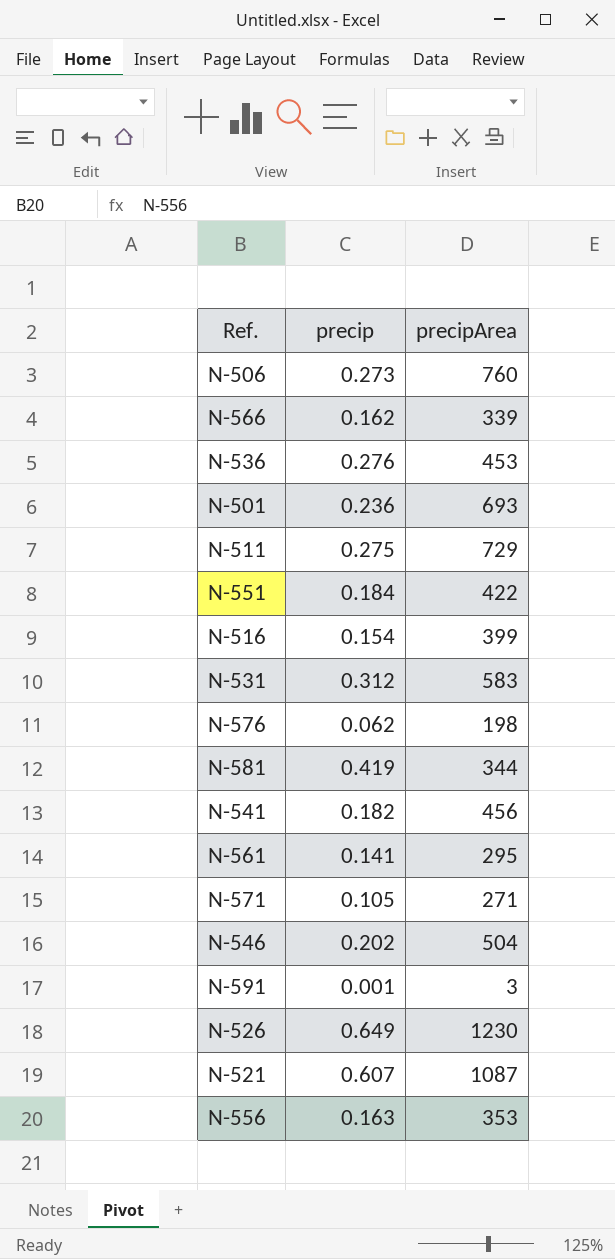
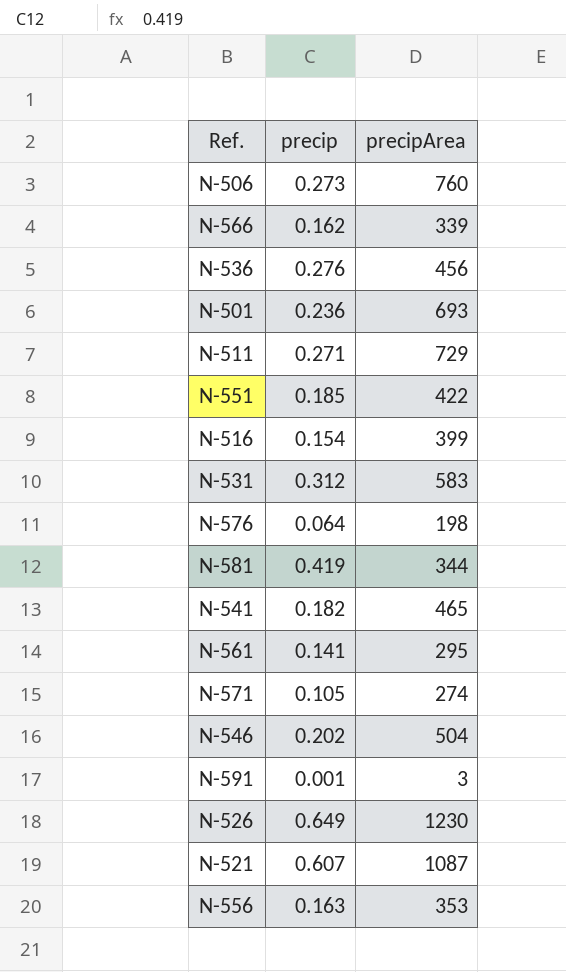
N-536 | precipArea: 453 -> 456
N-511 | precip: 0.275 -> 0.271
N-551 | precip: 0.184 -> 0.185
N-576 | precip: 0.062 -> 0.064
N-541 | precipArea: 456 -> 465
N-571 | precipArea: 271 -> 274

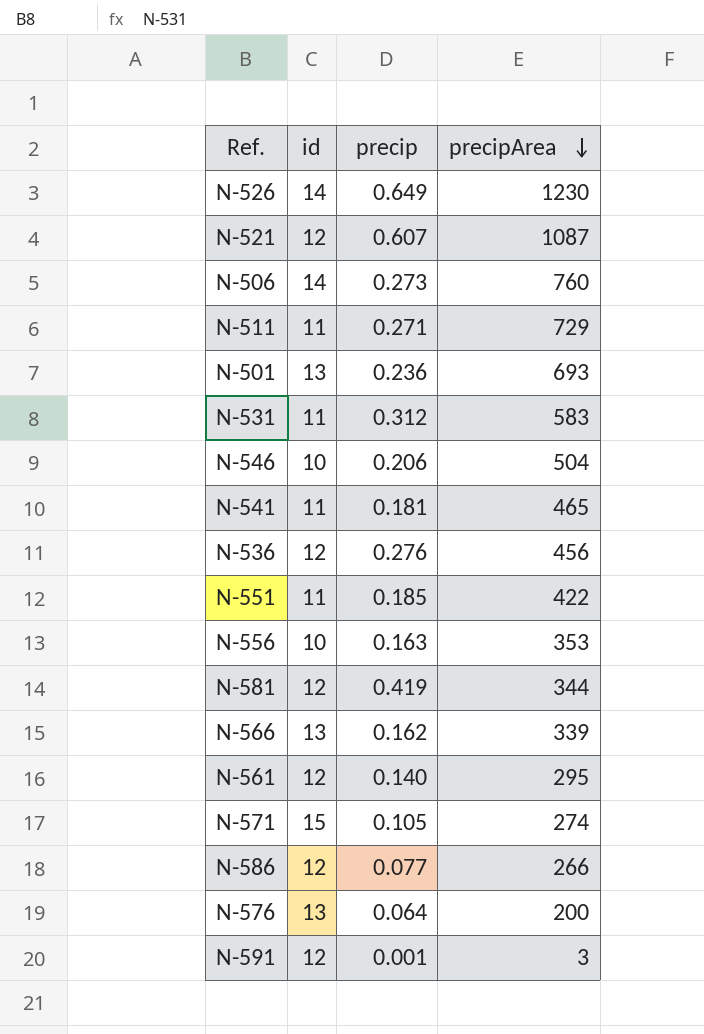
row order: none -> precipArea descending
column id | position: none -> 2
row N-516: 0.154 | 399 -> none
N-546 | precip: 0.202 -> 0.206
N-541 | precip: 0.182 -> 0.181
N-561 | precip: 0.141 -> 0.140
row N-586: none -> 12 | 0.077 | 266
N-576 | precipArea: 198 -> 200

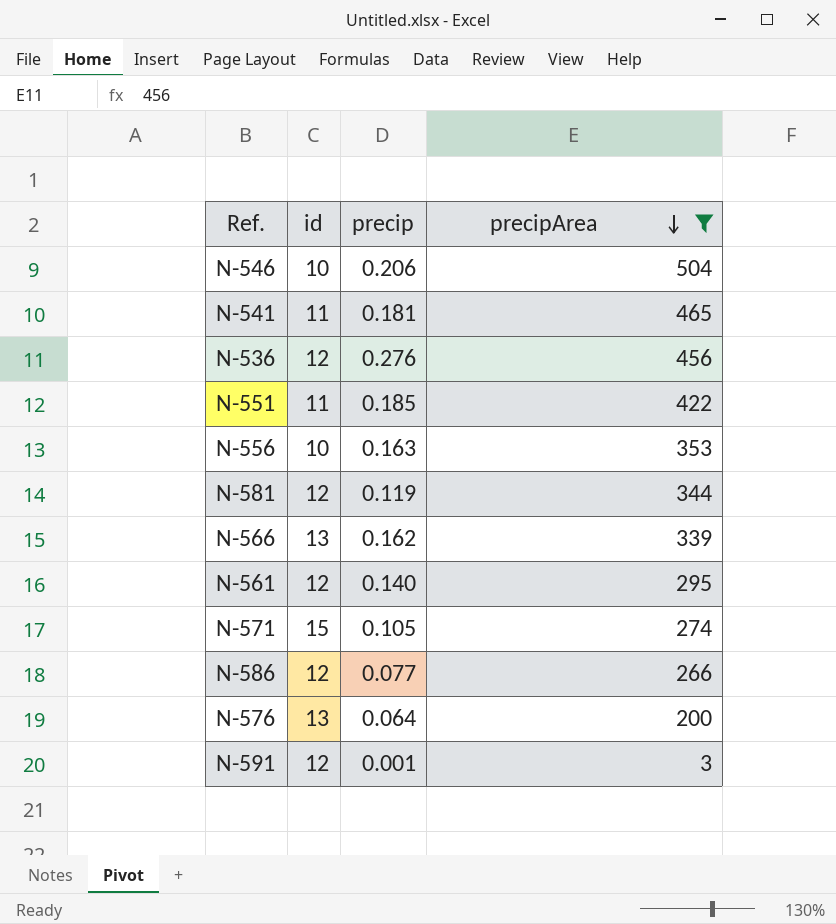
filter: none -> precipArea <= 504
N-581 | precip: 0.419 -> 0.119

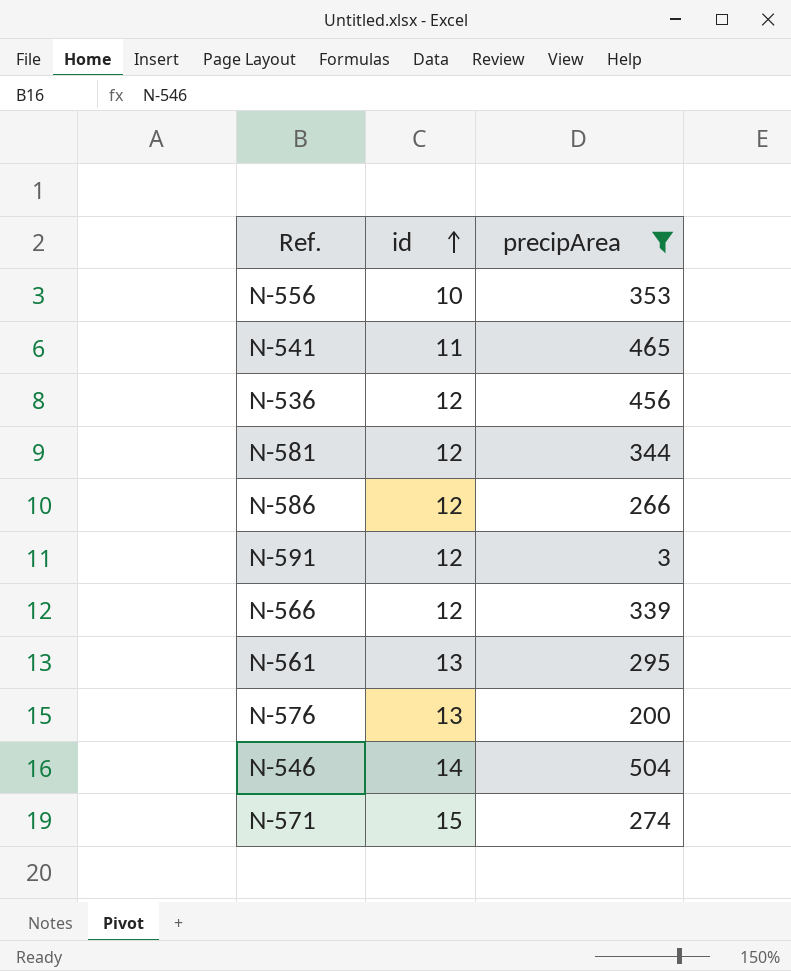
row order: precipArea descending -> id ascending
column precip | position: 3 -> none
row N-551: 11 | 0.185 | 422 -> none
N-566 | id: 13 -> 12
N-561 | id: 12 -> 13
N-546 | id: 10 -> 14

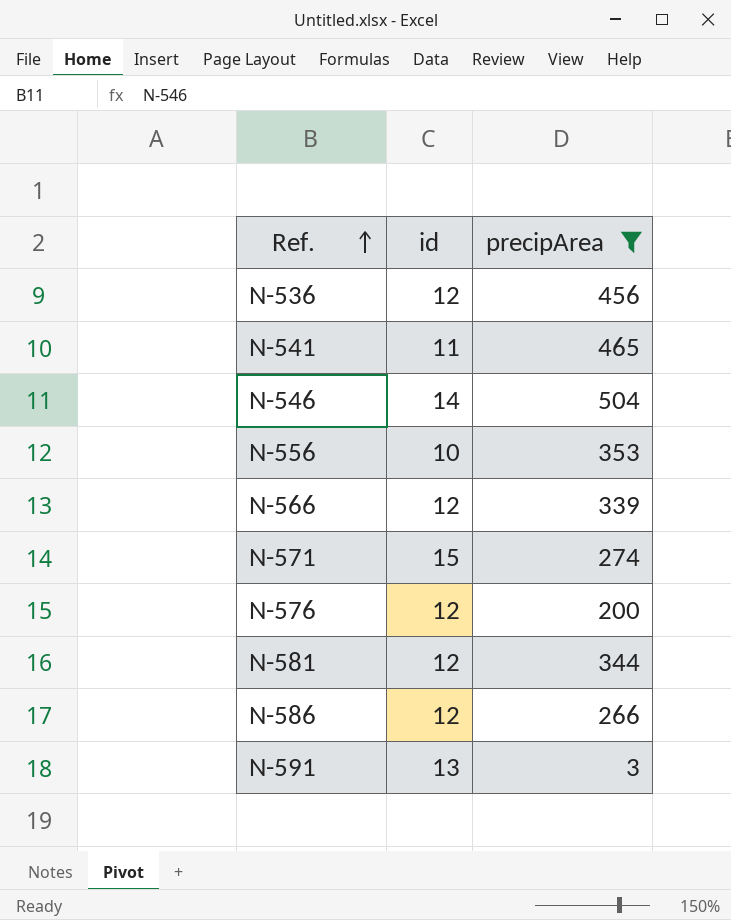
row order: id ascending -> Ref. ascending
row N-561: 13 | 295 -> none
N-576 | id: 13 -> 12
N-591 | id: 12 -> 13

